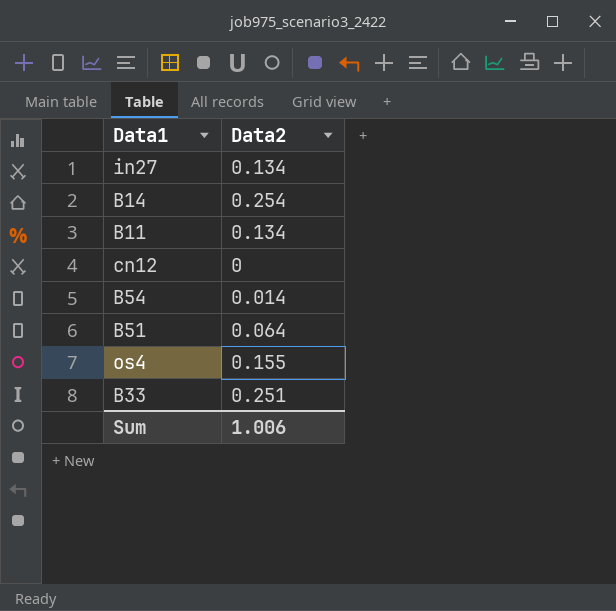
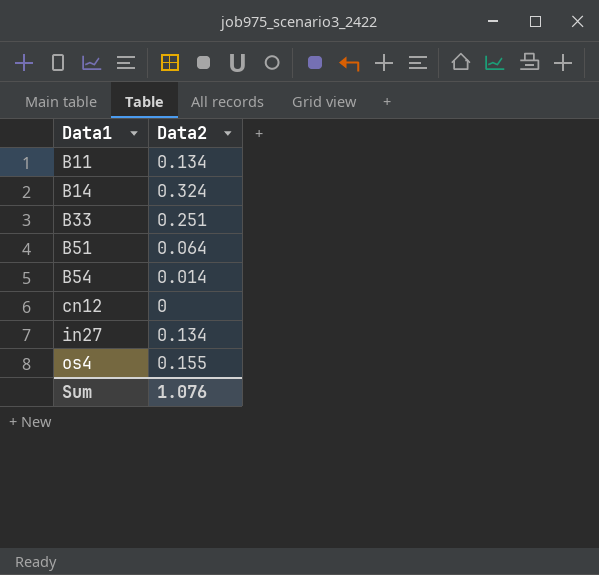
row order: none -> Data1 ascending
B14 | Data2: 0.254 -> 0.324
Sum | Data2: 1.006 -> 1.076

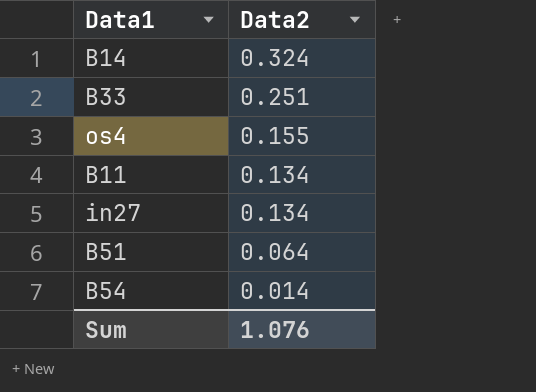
row order: Data1 ascending -> Data2 descending
row cn12: 0 -> none

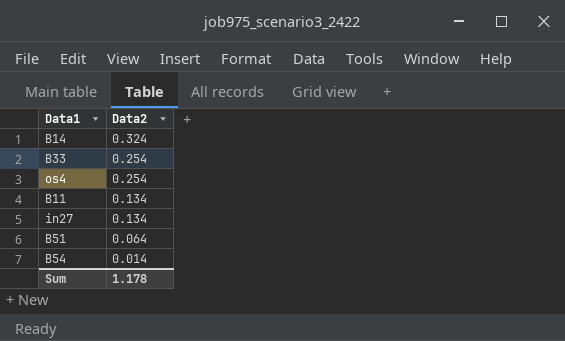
B33 | Data2: 0.251 -> 0.254
os4 | Data2: 0.155 -> 0.254
Sum | Data2: 1.076 -> 1.178

